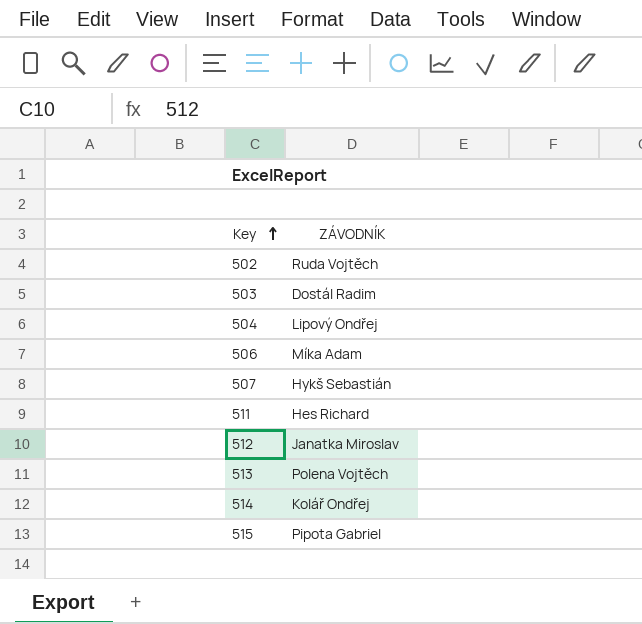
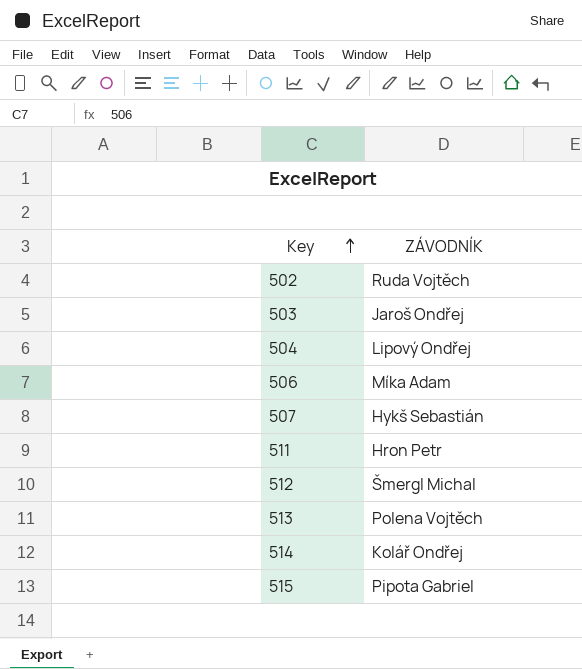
503 | ZÁVODNÍK: Dostál Radim -> Jaroš Ondřej
511 | ZÁVODNÍK: Hes Richard -> Hron Petr
512 | ZÁVODNÍK: Janatka Miroslav -> Šmergl Michal

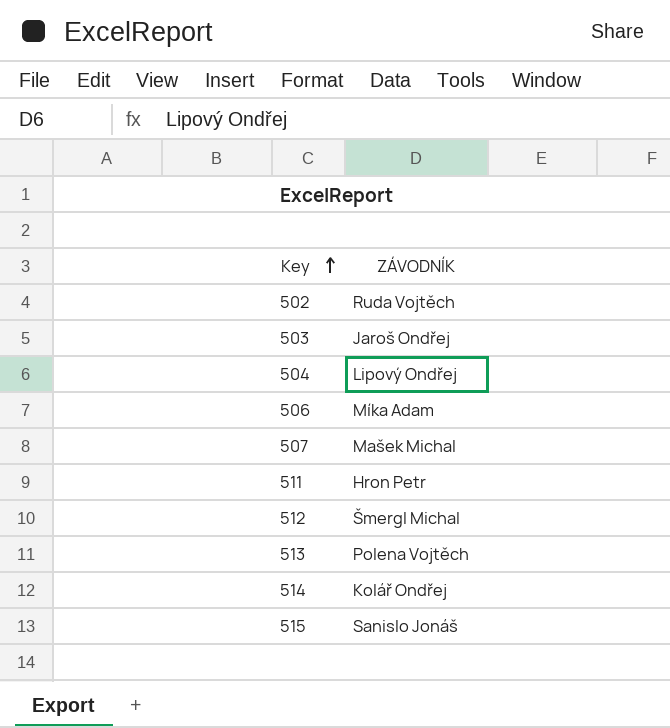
507 | ZÁVODNÍK: Hykš Sebastián -> Mašek Michal
515 | ZÁVODNÍK: Pipota Gabriel -> Sanislo Jonáš

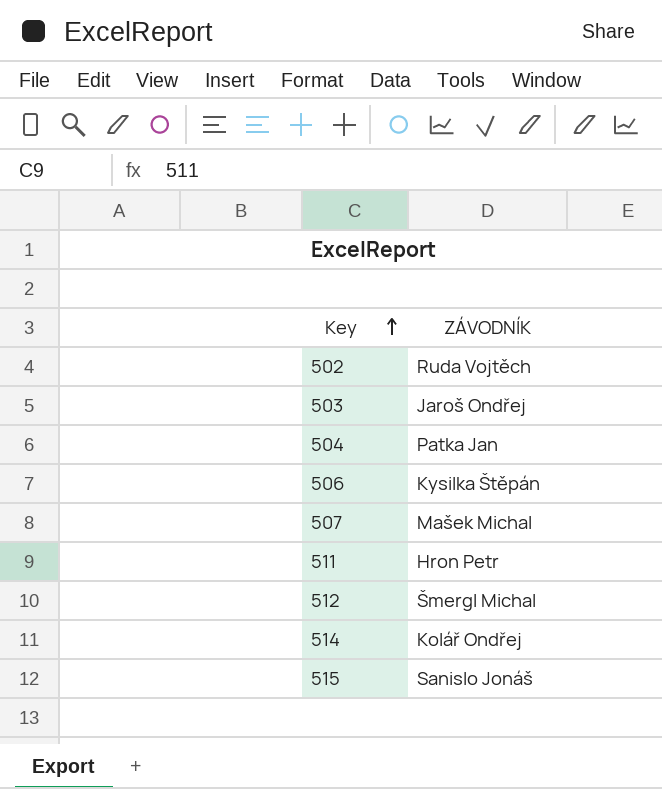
row 513: Polena Vojtěch -> none
504 | ZÁVODNÍK: Lipový Ondřej -> Patka Jan
506 | ZÁVODNÍK: Míka Adam -> Kysilka Štěpán

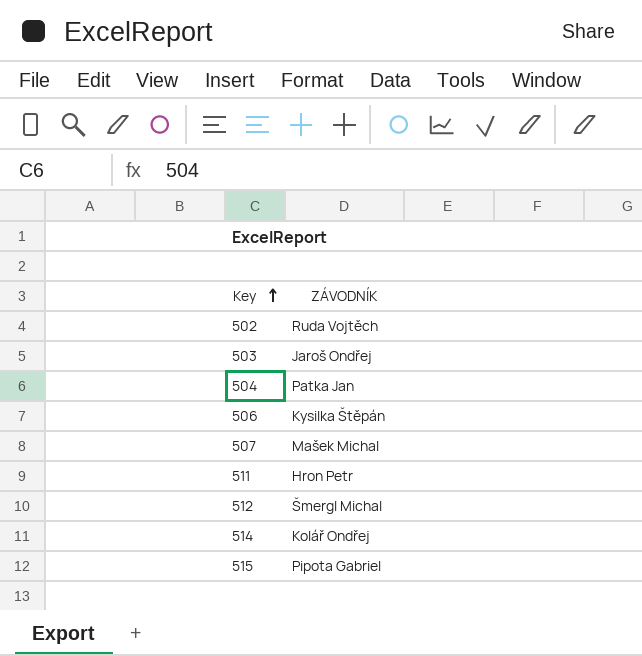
515 | ZÁVODNÍK: Sanislo Jonáš -> Pipota Gabriel

